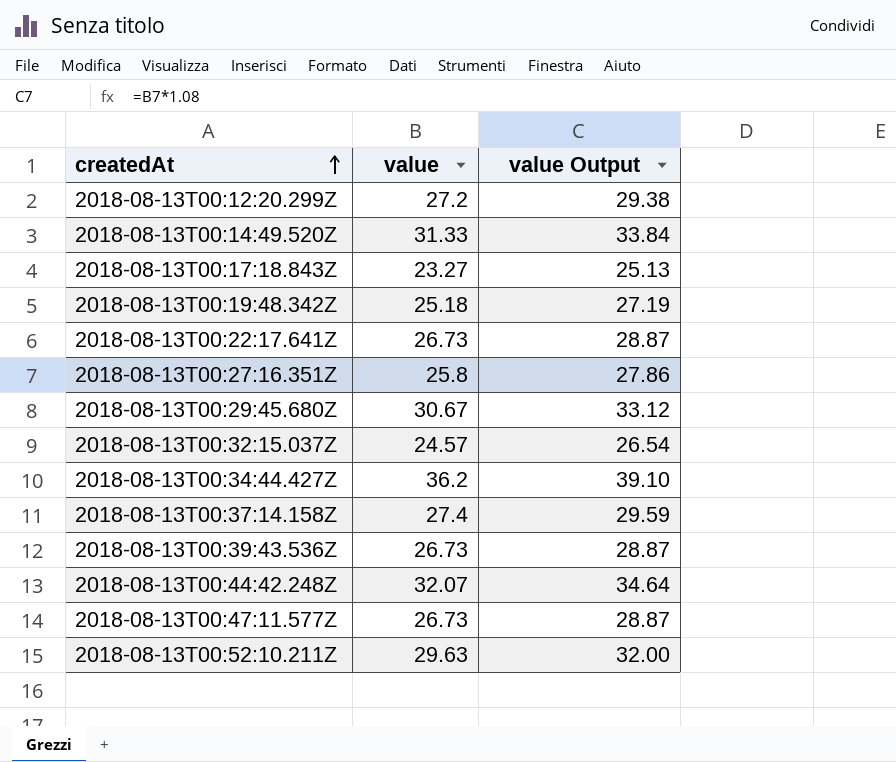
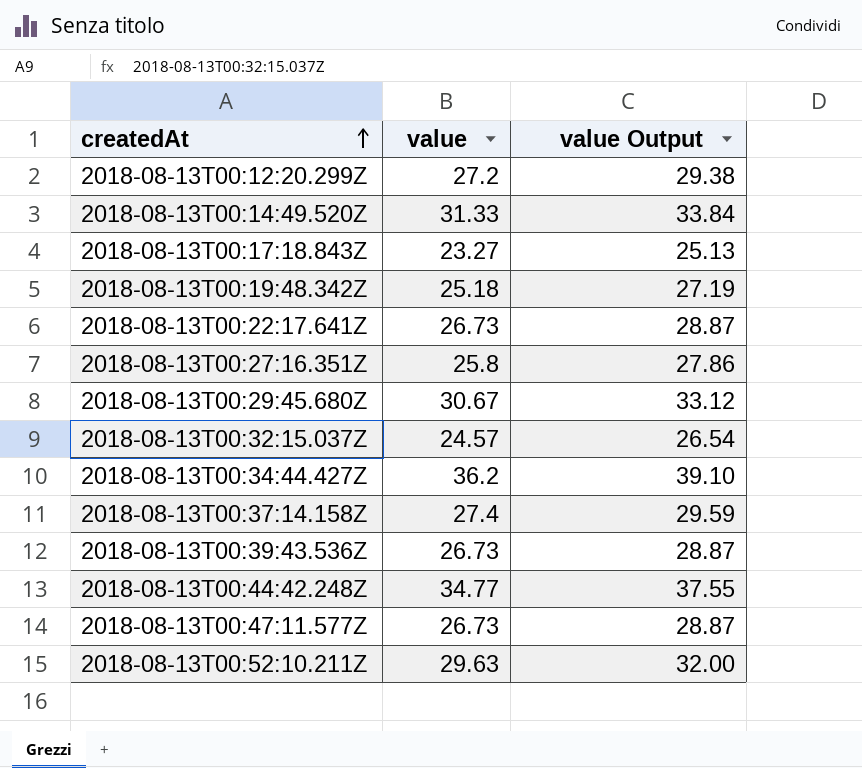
2018-08-13T00:44:42.248Z | value: 32.07 -> 34.77
2018-08-13T00:44:42.248Z | value Output: 34.64 -> 37.55

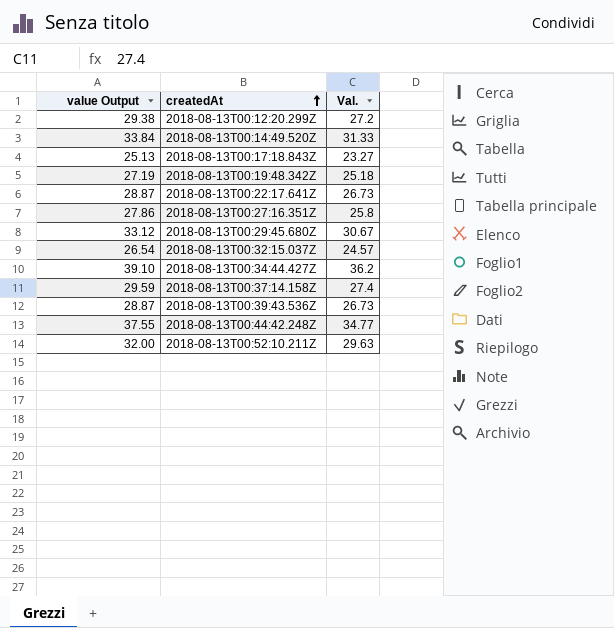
column value Output | position: 3 -> 1
column name: value -> Val.
row 2018-08-13T00:47:11.577Z: 26.73 | 28.87 -> none

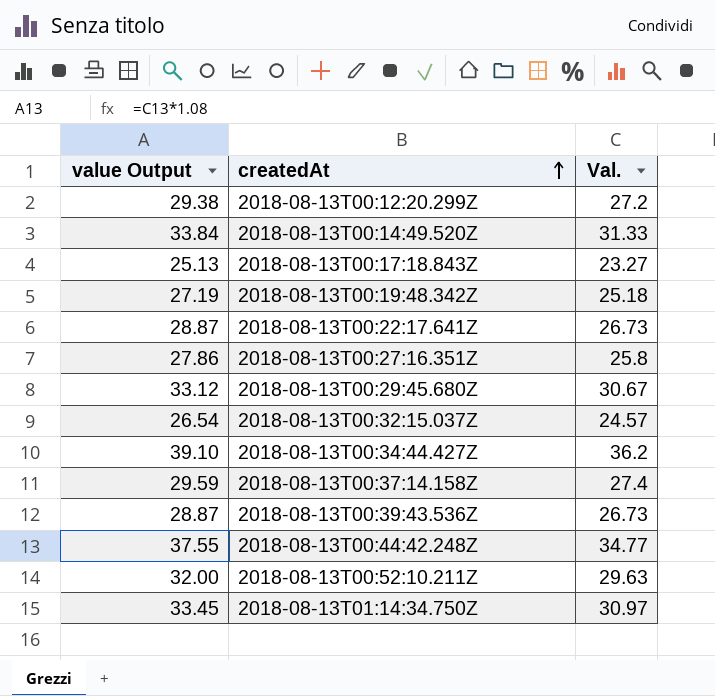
row 2018-08-13T01:14:34.750Z: none -> 33.45 | 30.97

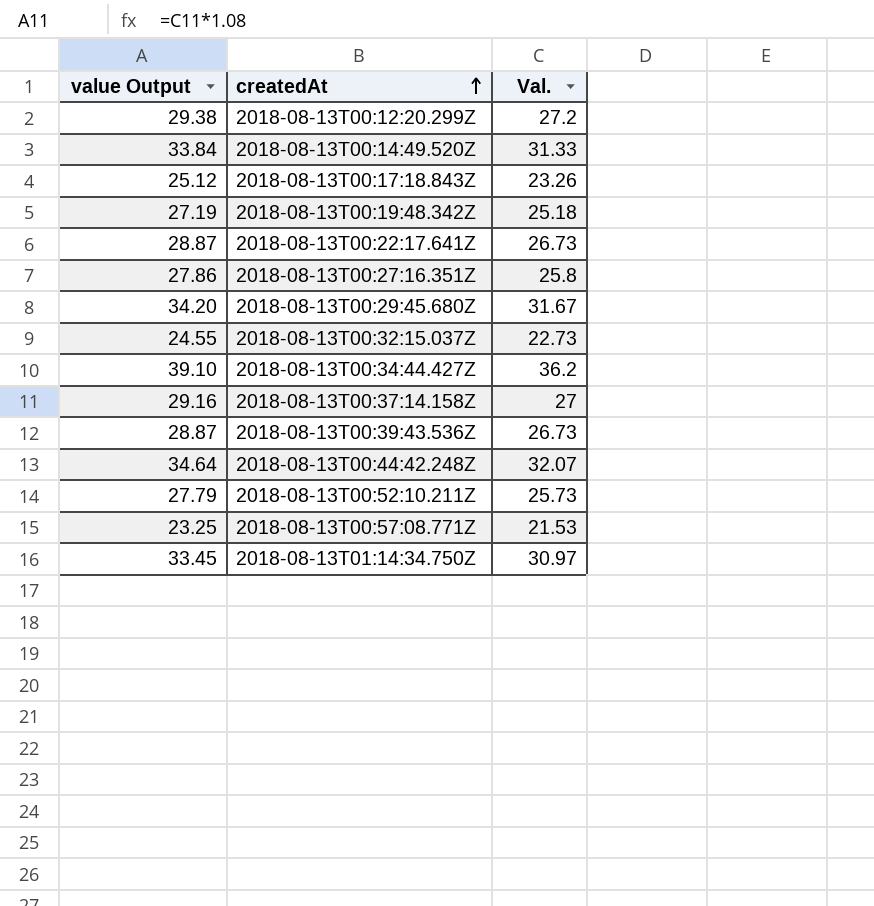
2018-08-13T00:17:18.843Z | value Output: 25.13 -> 25.12
2018-08-13T00:17:18.843Z | Val.: 23.27 -> 23.26
2018-08-13T00:29:45.680Z | value Output: 33.12 -> 34.20
2018-08-13T00:29:45.680Z | Val.: 30.67 -> 31.67
2018-08-13T00:32:15.037Z | value Output: 26.54 -> 24.55
2018-08-13T00:32:15.037Z | Val.: 24.57 -> 22.73
2018-08-13T00:37:14.158Z | value Output: 29.59 -> 29.16
2018-08-13T00:37:14.158Z | Val.: 27.4 -> 27
2018-08-13T00:44:42.248Z | value Output: 37.55 -> 34.64
2018-08-13T00:44:42.248Z | Val.: 34.77 -> 32.07
2018-08-13T00:52:10.211Z | value Output: 32.00 -> 27.79
2018-08-13T00:52:10.211Z | Val.: 29.63 -> 25.73
row 2018-08-13T00:57:08.771Z: none -> 23.25 | 21.53

